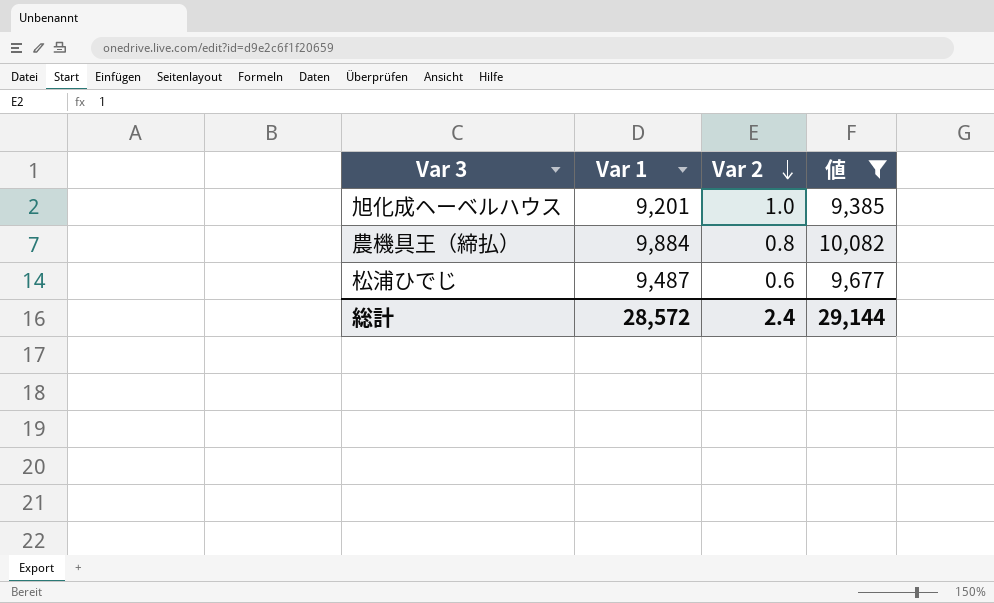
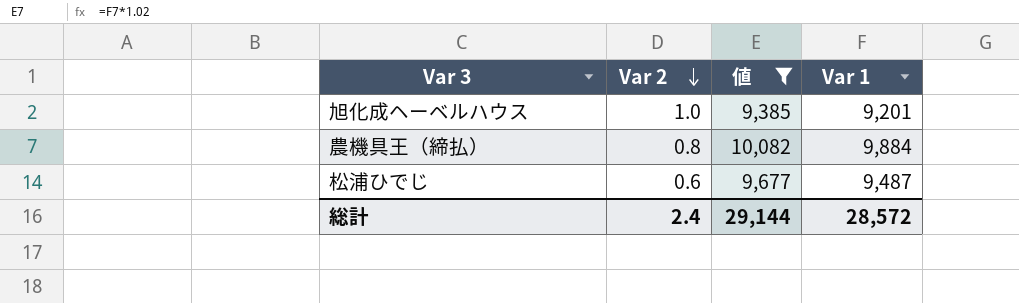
column Var 1 | position: 2 -> 4

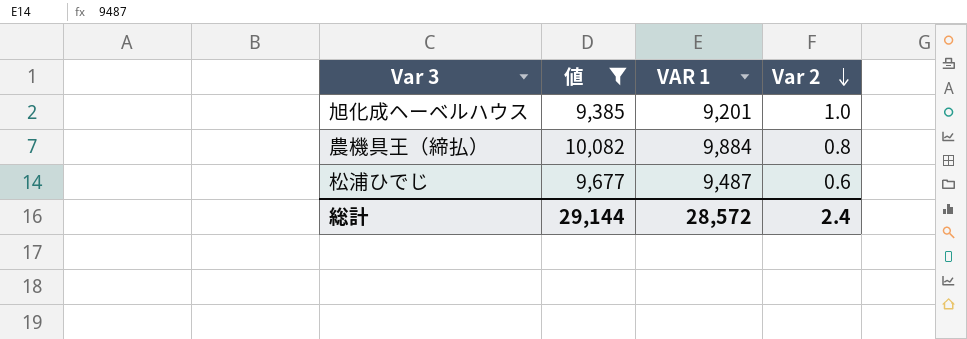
column name: Var 1 -> VAR 1
column Var 2 | position: 2 -> 4

